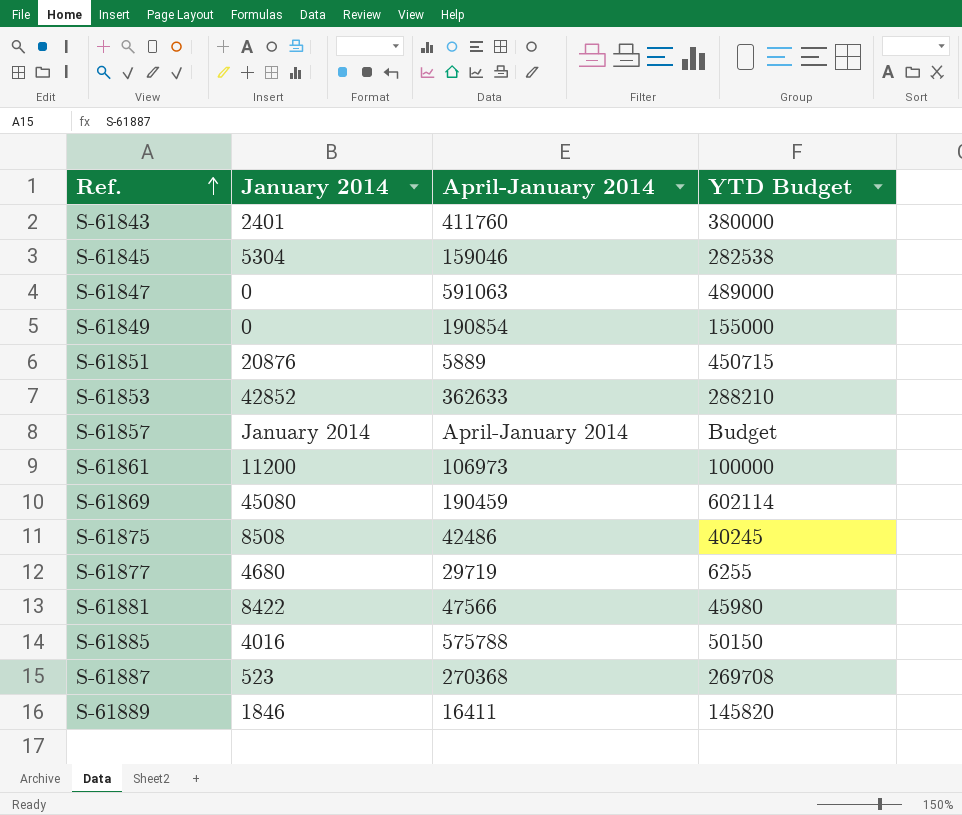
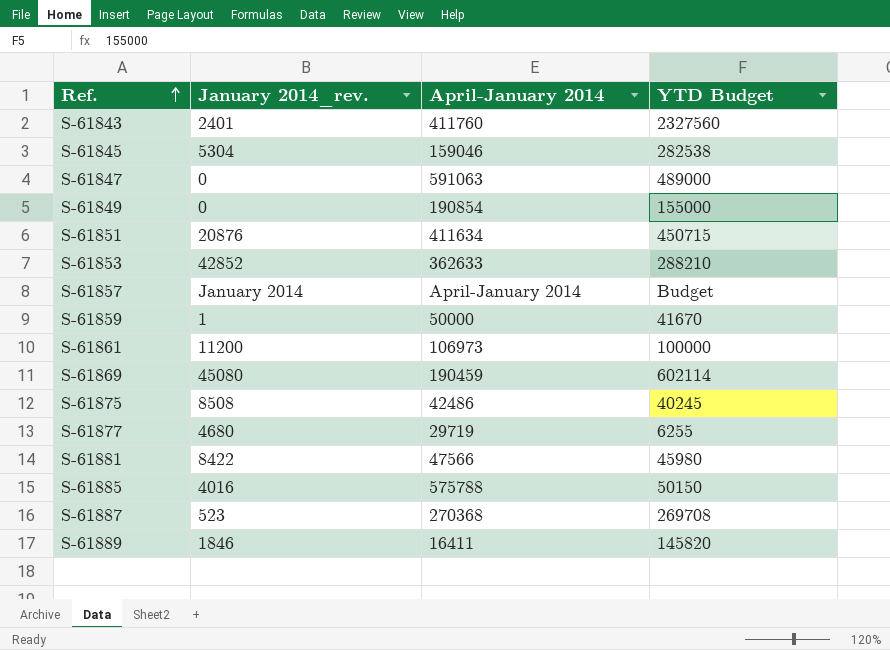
column name: January 2014 -> January 2014_rev.
S-61843 | YTD Budget: 380000 -> 2327560
S-61851 | April-January 2014: 5889 -> 411634
row S-61859: none -> 1 | 50000 | 41670

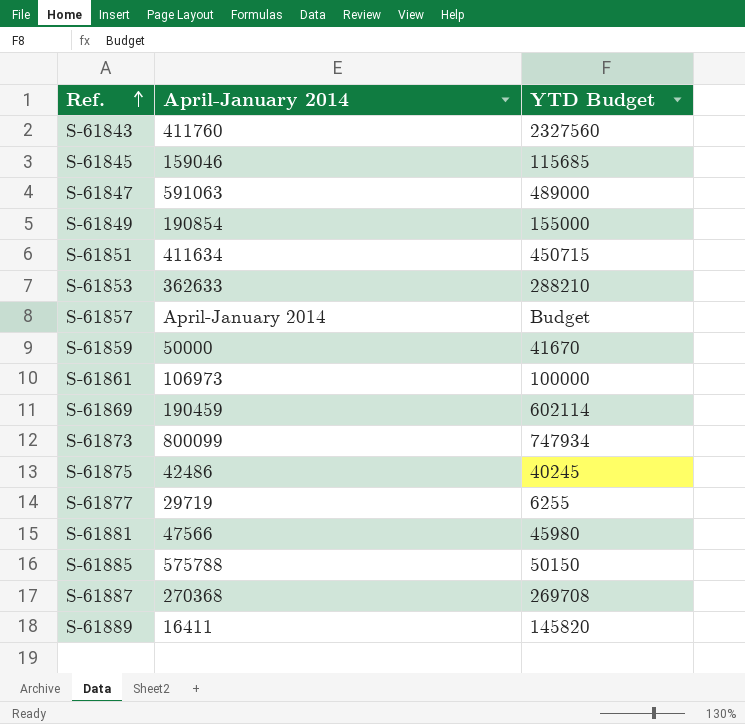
column January 2014_rev. | position: 2 -> none
S-61845 | YTD Budget: 282538 -> 115685
row S-61873: none -> 800099 | 747934

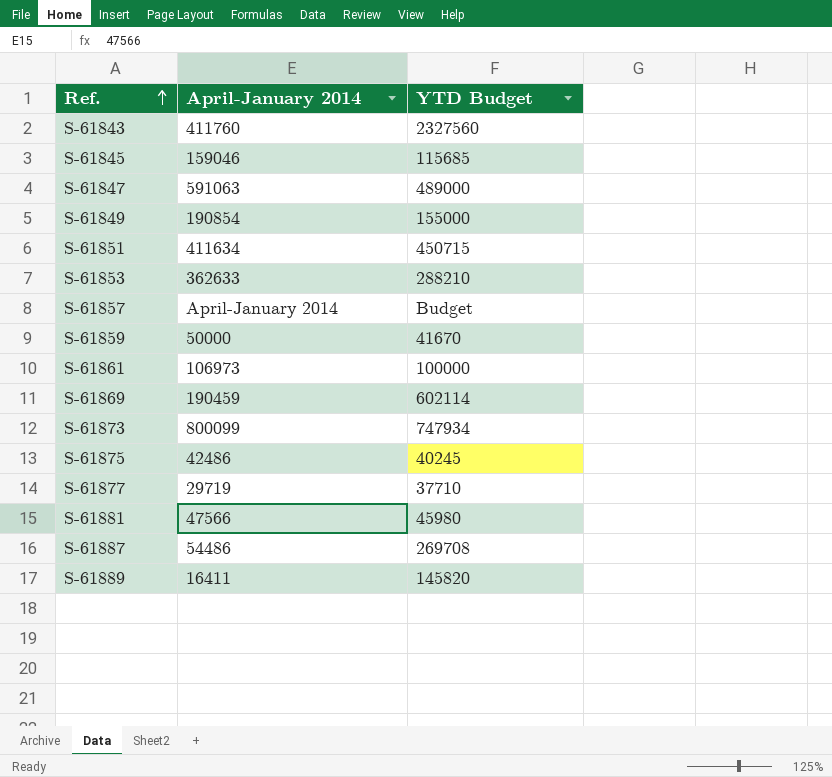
row S-61885: 575788 | 50150 -> none
S-61877 | YTD Budget: 6255 -> 37710
S-61887 | April-January 2014: 270368 -> 54486

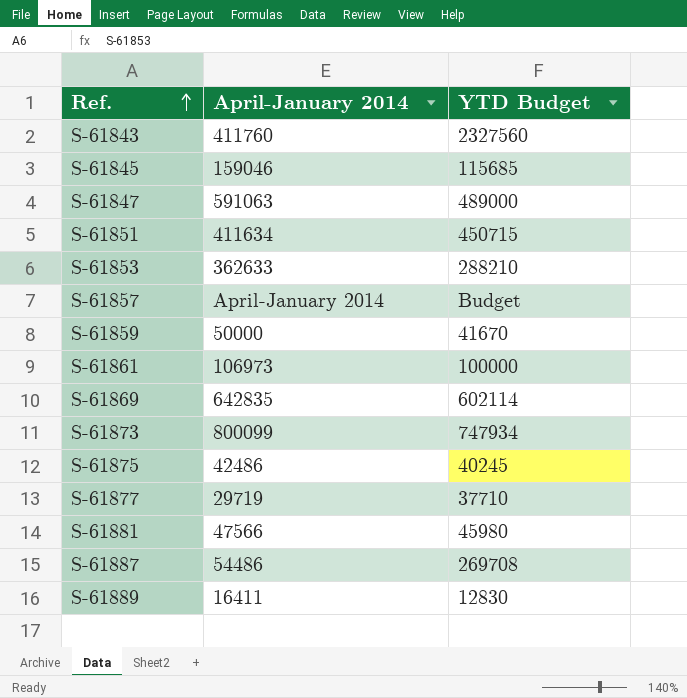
row S-61849: 190854 | 155000 -> none
S-61869 | April-January 2014: 190459 -> 642835
S-61889 | YTD Budget: 145820 -> 12830

